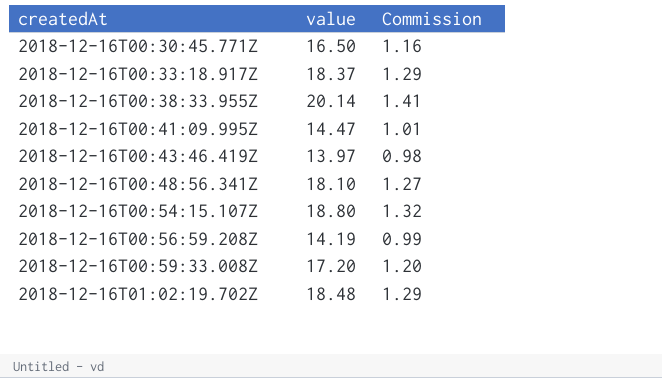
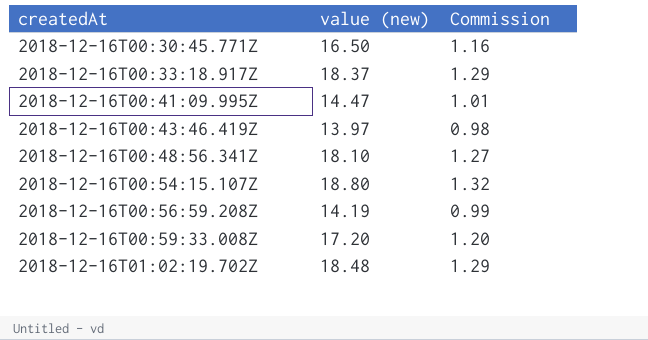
column name: value -> value (new)
row 2018-12-16T00:38:33.955Z: 20.14 | 1.41 -> none

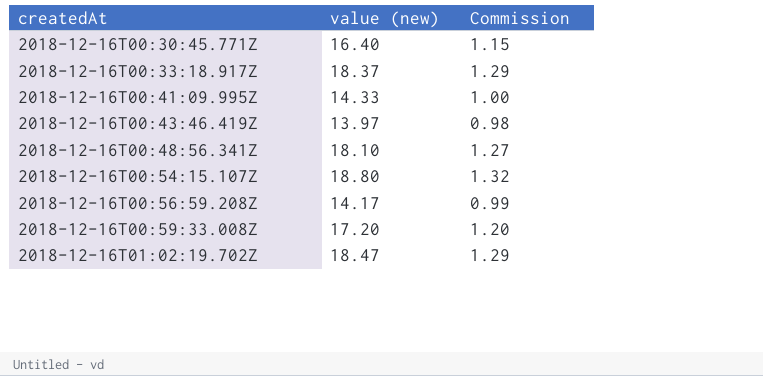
2018-12-16T00:30:45.771Z | value (new): 16.50 -> 16.40
2018-12-16T00:30:45.771Z | Commission: 1.16 -> 1.15
2018-12-16T00:41:09.995Z | value (new): 14.47 -> 14.33
2018-12-16T00:41:09.995Z | Commission: 1.01 -> 1.00
2018-12-16T00:56:59.208Z | value (new): 14.19 -> 14.17
2018-12-16T01:02:19.702Z | value (new): 18.48 -> 18.47

